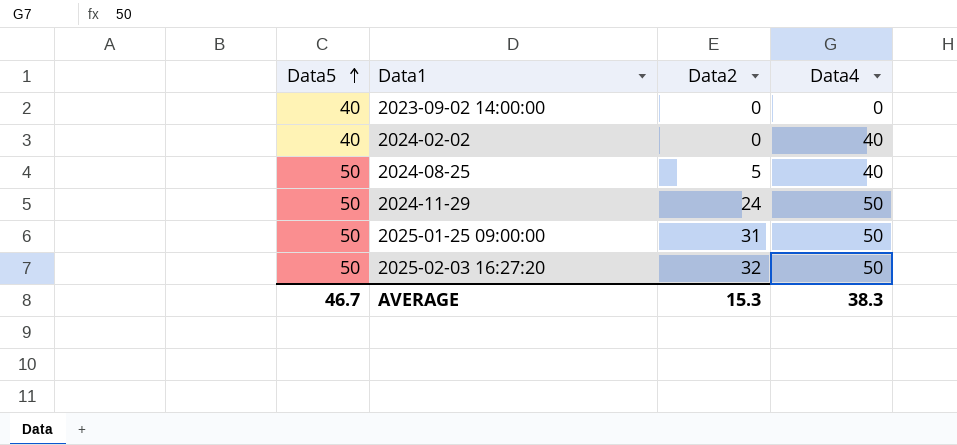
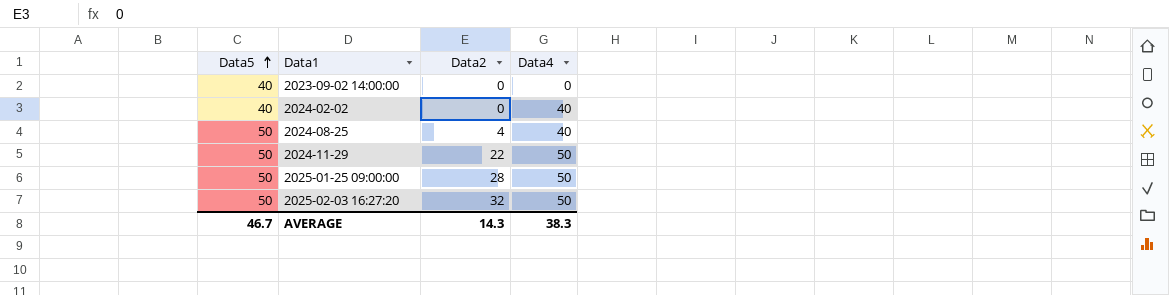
2024-08-25 | Data2: 5 -> 4
2024-11-29 | Data2: 24 -> 22
2025-01-25 09:00:00 | Data2: 31 -> 28
AVERAGE | Data2: 15.3 -> 14.3

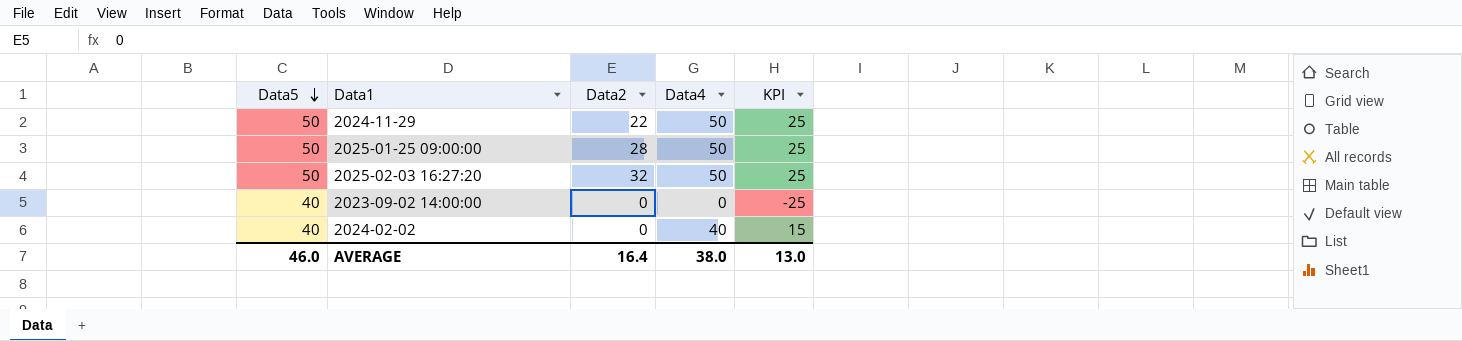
row order: Data5 ascending -> Data5 descending
column KPI | formula: none -> [Data4] - 25
row 2024-08-25: 50 | 4 | 40 -> none
AVERAGE | Data5: 46.7 -> 46.0
AVERAGE | Data2: 14.3 -> 16.4
AVERAGE | Data4: 38.3 -> 38.0

